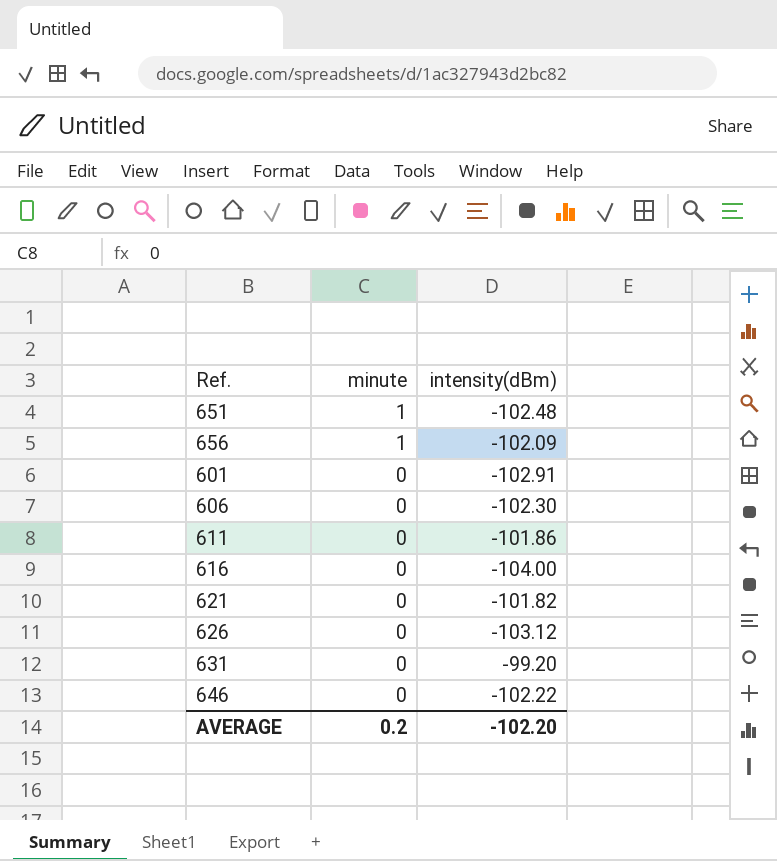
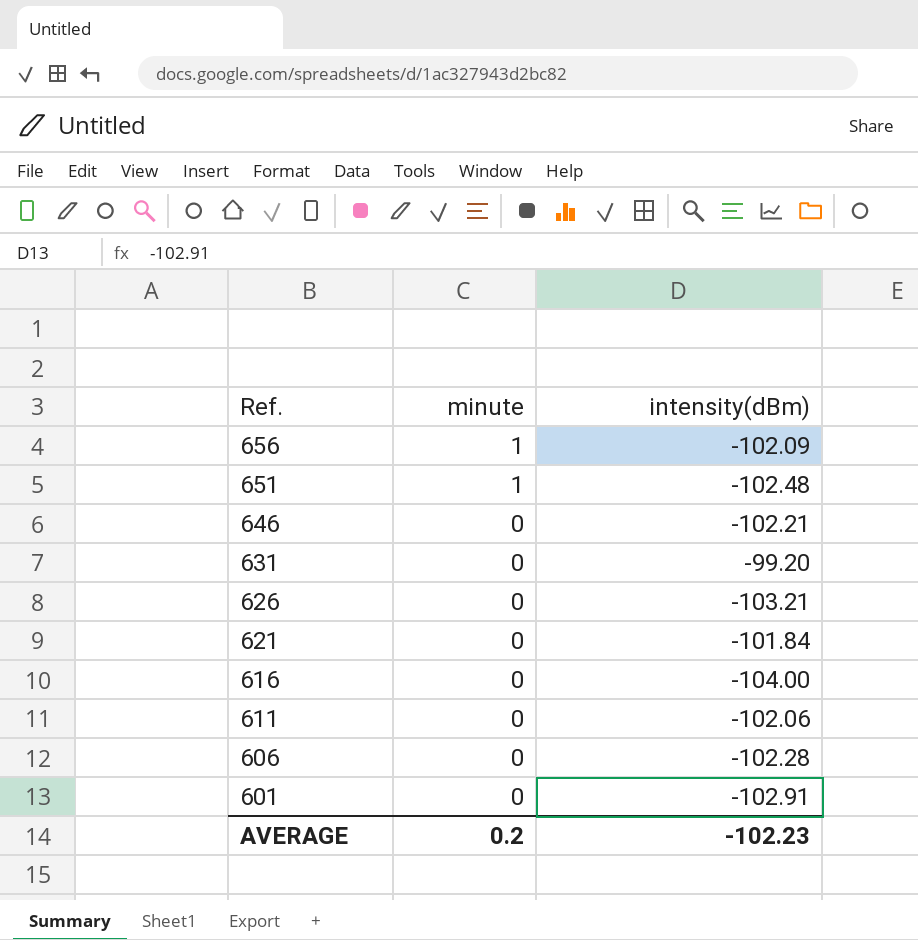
row order: minute descending -> Ref. descending
646 | intensity(dBm): -102.22 -> -102.21
626 | intensity(dBm): -103.12 -> -103.21
621 | intensity(dBm): -101.82 -> -101.84
611 | intensity(dBm): -101.86 -> -102.06
606 | intensity(dBm): -102.30 -> -102.28
AVERAGE | intensity(dBm): -102.20 -> -102.23

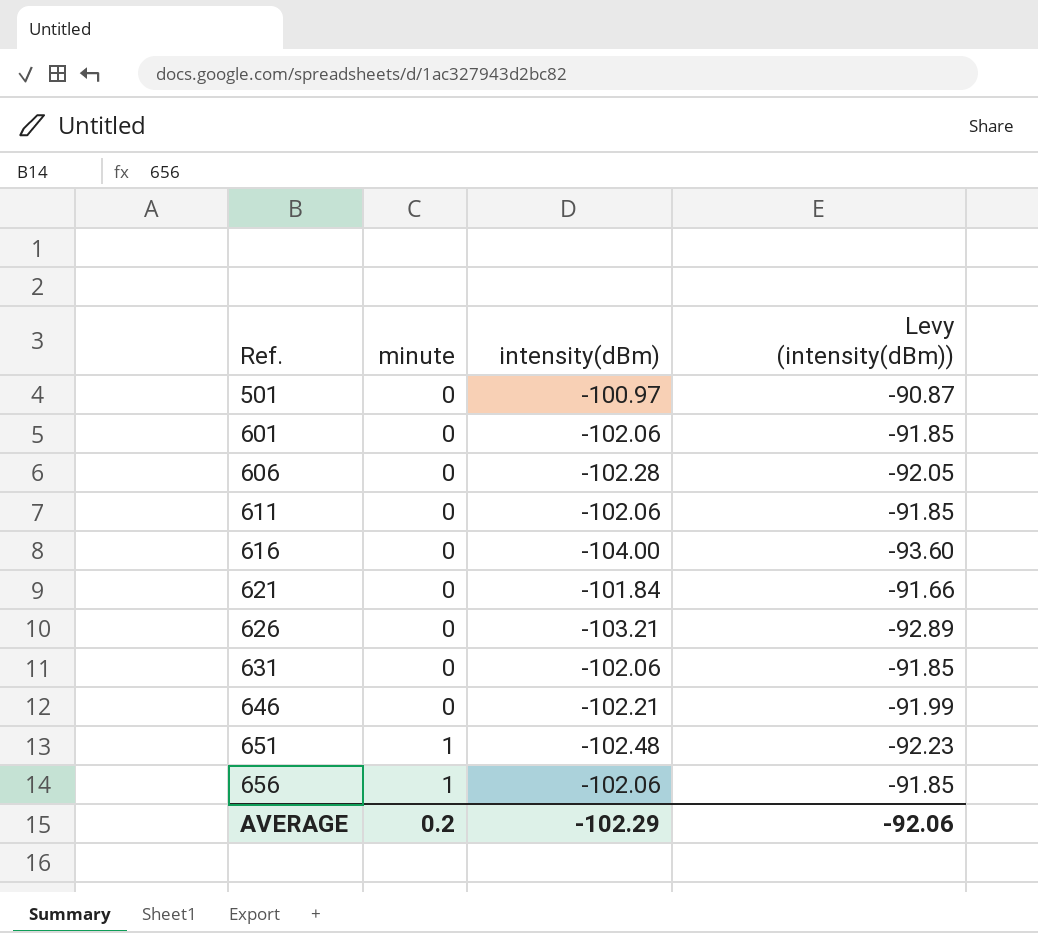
row order: Ref. descending -> Ref. ascending
column Levy (intensity(dBm)) | formula: none -> [intensity(dBm)] * 0.9
row 501: none -> 0 | -100.97 | -90.87
601 | intensity(dBm): -102.91 -> -102.06
631 | intensity(dBm): -99.20 -> -102.06
656 | intensity(dBm): -102.09 -> -102.06
AVERAGE | intensity(dBm): -102.23 -> -102.29

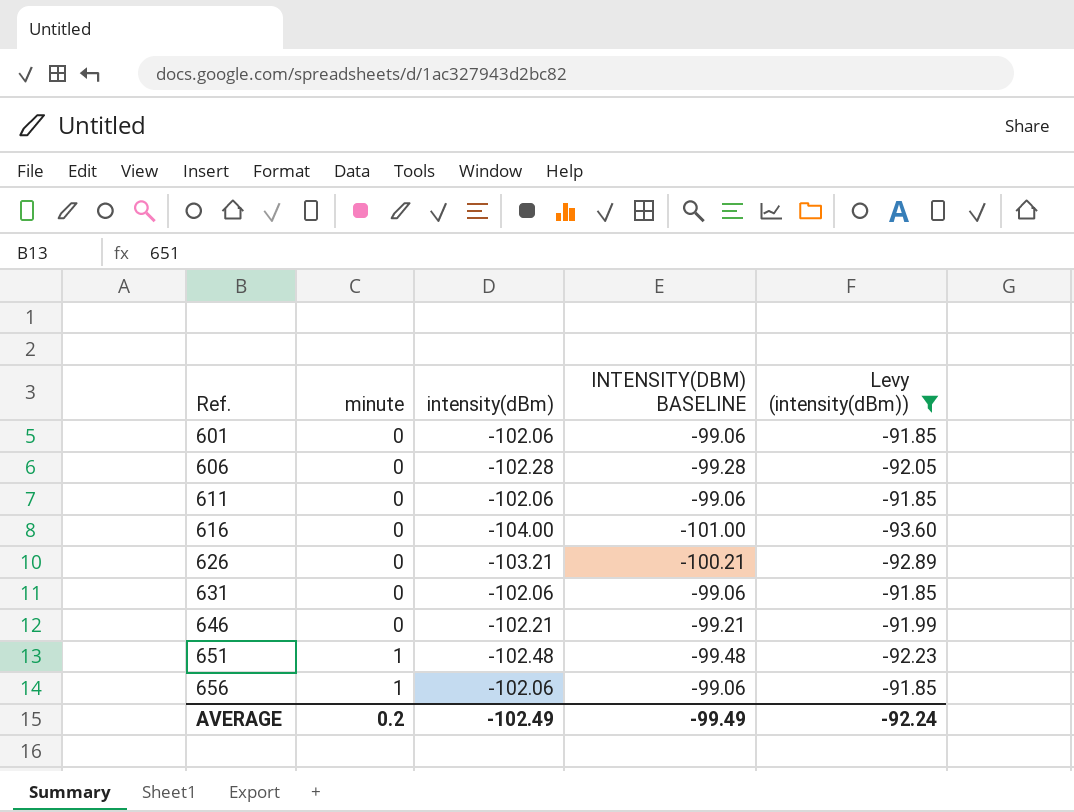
filter: none -> Levy (intensity(dBm)) <= -91.85
column INTENSITY(DBM) BASELINE | formula: none -> [intensity(dBm)] + 3
AVERAGE | intensity(dBm): -102.29 -> -102.49
AVERAGE | Levy (intensity(dBm)): -92.06 -> -92.24

